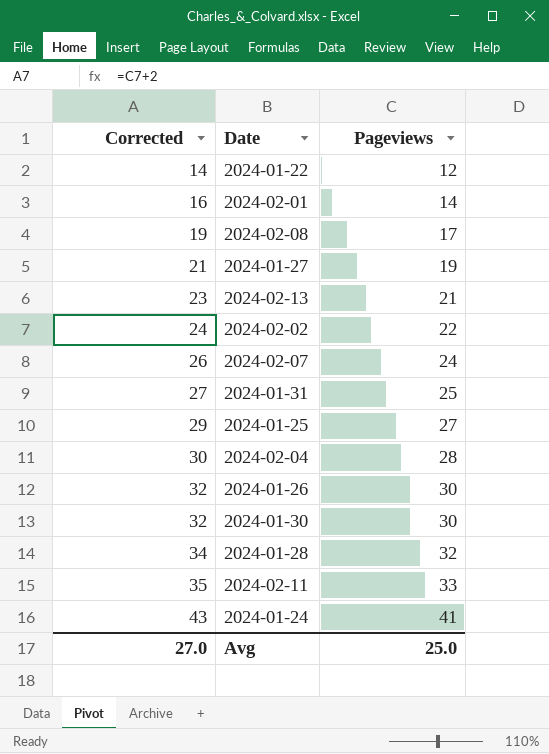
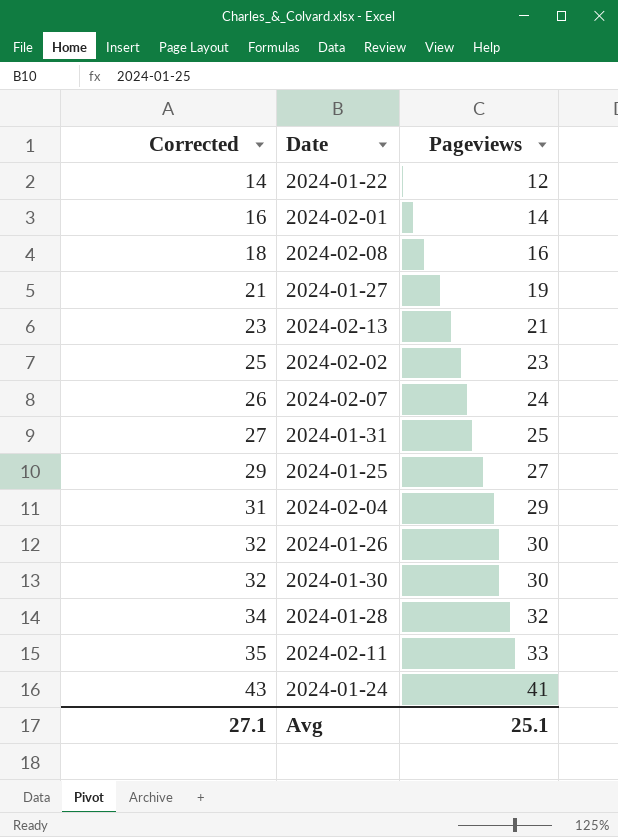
2024-02-08 | Corrected: 19 -> 18
2024-02-08 | Pageviews: 17 -> 16
2024-02-02 | Corrected: 24 -> 25
2024-02-02 | Pageviews: 22 -> 23
2024-02-04 | Corrected: 30 -> 31
2024-02-04 | Pageviews: 28 -> 29
Avg | Corrected: 27.0 -> 27.1
Avg | Pageviews: 25.0 -> 25.1

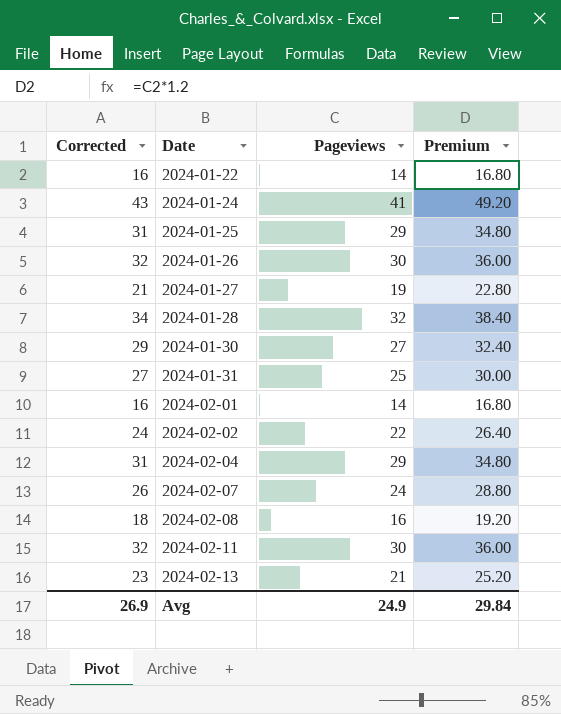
row order: Corrected ascending -> Date ascending
column Premium | formula: none -> [Pageviews] * 1.2
2024-01-22 | Corrected: 14 -> 16
2024-01-22 | Pageviews: 12 -> 14
2024-01-25 | Corrected: 29 -> 31
2024-01-25 | Pageviews: 27 -> 29
2024-01-30 | Corrected: 32 -> 29
2024-01-30 | Pageviews: 30 -> 27
2024-02-02 | Corrected: 25 -> 24
2024-02-02 | Pageviews: 23 -> 22
2024-02-11 | Corrected: 35 -> 32
2024-02-11 | Pageviews: 33 -> 30
Avg | Corrected: 27.1 -> 26.9
Avg | Pageviews: 25.1 -> 24.9

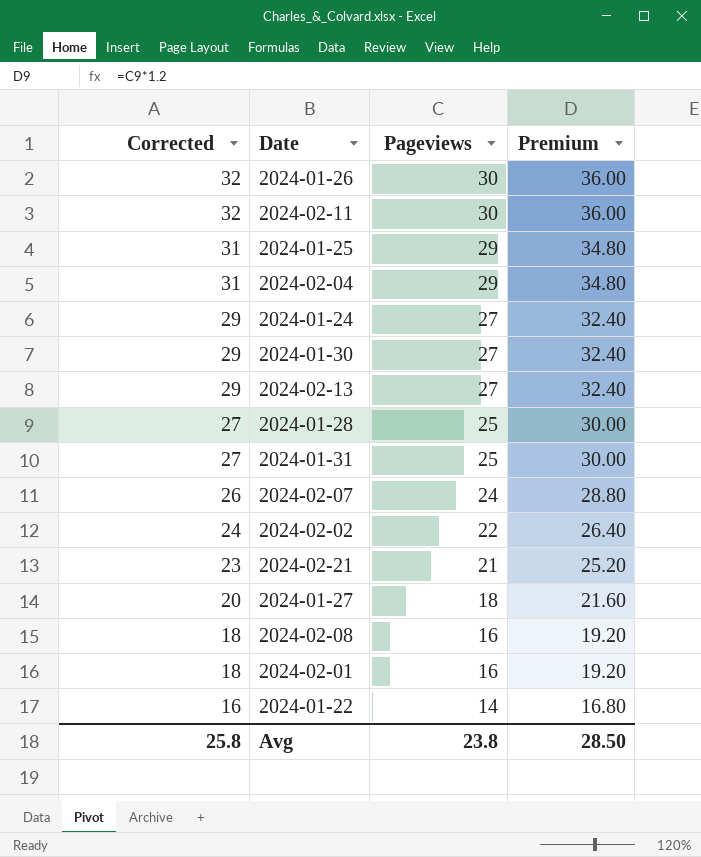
row order: Date ascending -> Corrected descending
2024-01-24 | Corrected: 43 -> 29
2024-01-24 | Pageviews: 41 -> 27
2024-01-24 | Premium: 49.20 -> 32.40
2024-02-13 | Corrected: 23 -> 29
2024-02-13 | Pageviews: 21 -> 27
2024-02-13 | Premium: 25.20 -> 32.40
2024-01-28 | Corrected: 34 -> 27
2024-01-28 | Pageviews: 32 -> 25
2024-01-28 | Premium: 38.40 -> 30.00
row 2024-02-21: none -> 23 | 21 | 25.20
2024-01-27 | Corrected: 21 -> 20
2024-01-27 | Pageviews: 19 -> 18
2024-01-27 | Premium: 22.80 -> 21.60
2024-02-01 | Corrected: 16 -> 18
2024-02-01 | Pageviews: 14 -> 16
2024-02-01 | Premium: 16.80 -> 19.20
Avg | Corrected: 26.9 -> 25.8
Avg | Pageviews: 24.9 -> 23.8
Avg | Premium: 29.84 -> 28.50

